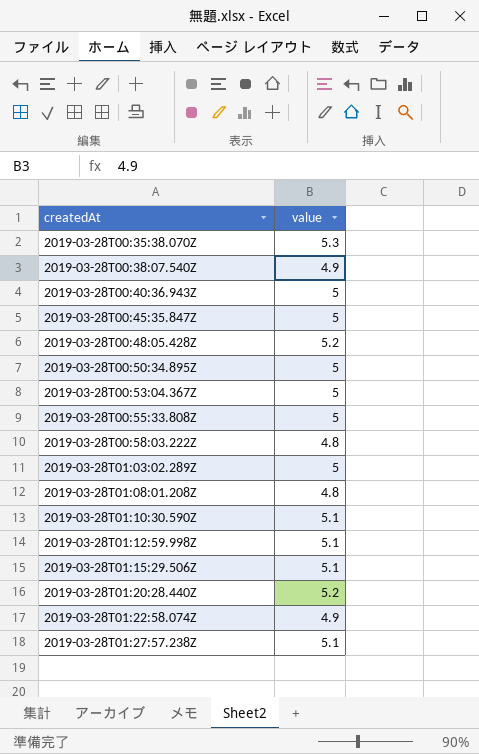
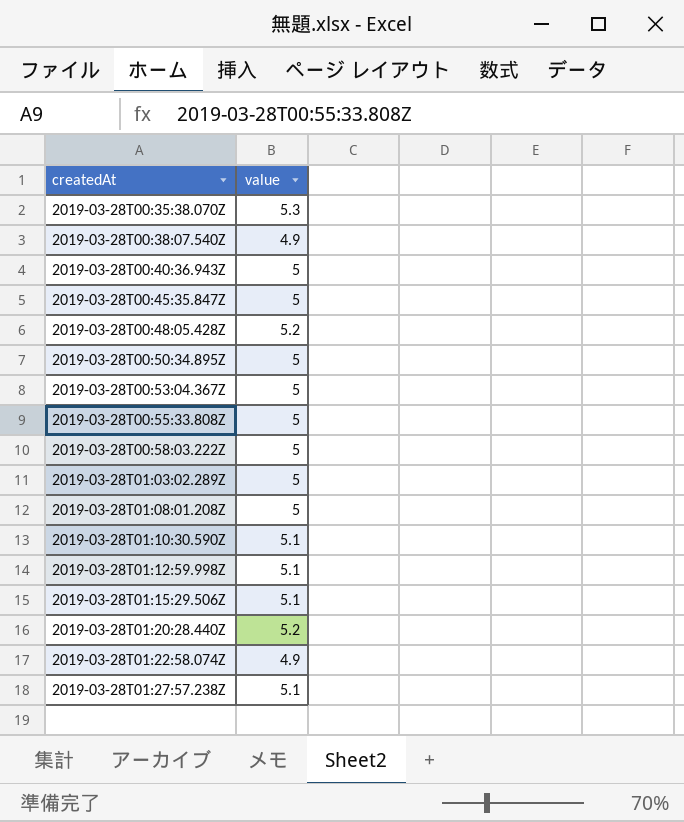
2019-03-28T00:58:03.222Z | value: 4.8 -> 5
2019-03-28T01:08:01.208Z | value: 4.8 -> 5

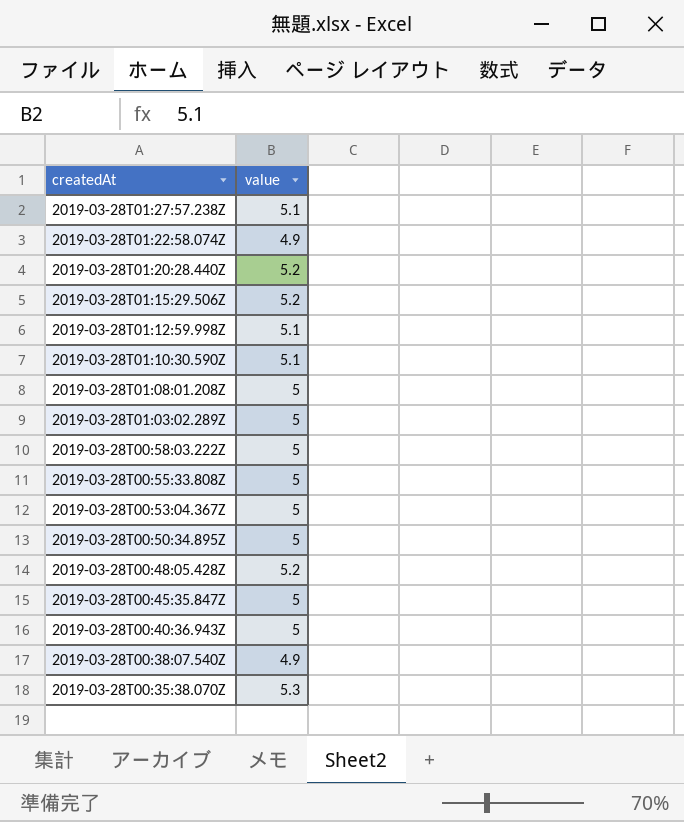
row order: createdAt ascending -> createdAt descending
2019-03-28T01:15:29.506Z | value: 5.1 -> 5.2

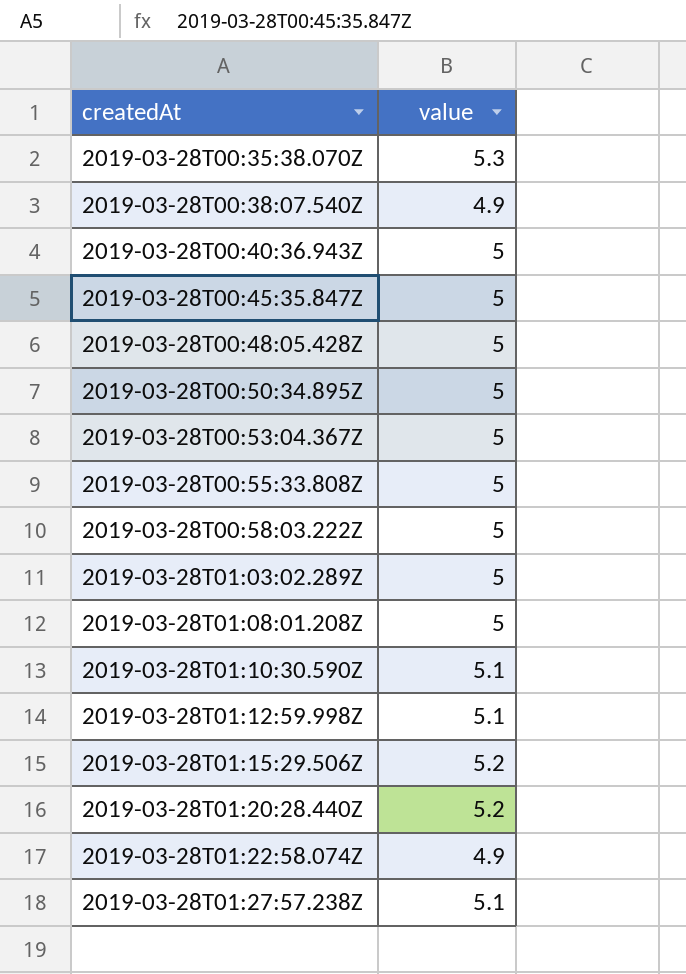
row order: createdAt descending -> createdAt ascending
2019-03-28T00:48:05.428Z | value: 5.2 -> 5

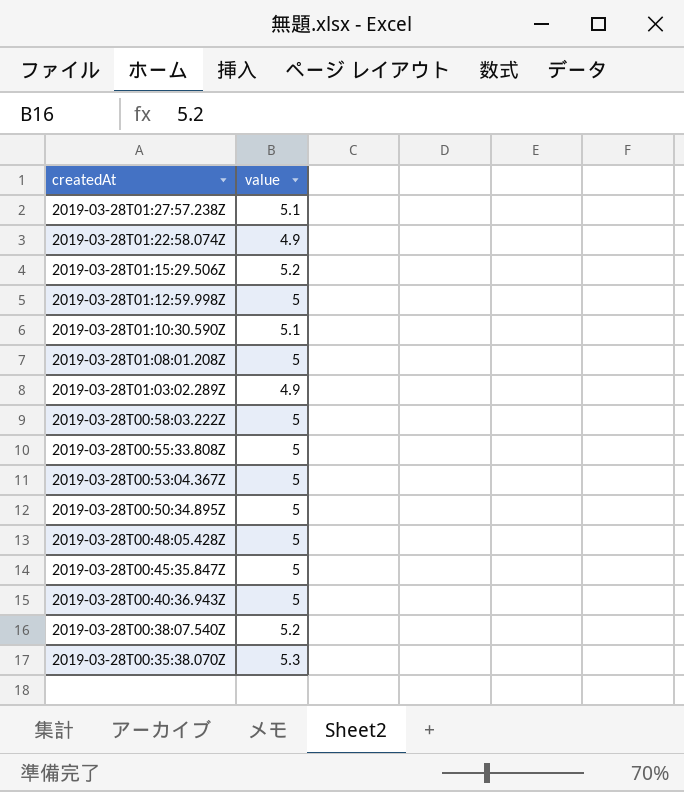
row order: createdAt ascending -> createdAt descending
row 2019-03-28T01:20:28.440Z: 5.2 -> none
2019-03-28T01:12:59.998Z | value: 5.1 -> 5
2019-03-28T01:03:02.289Z | value: 5 -> 4.9
2019-03-28T00:38:07.540Z | value: 4.9 -> 5.2

